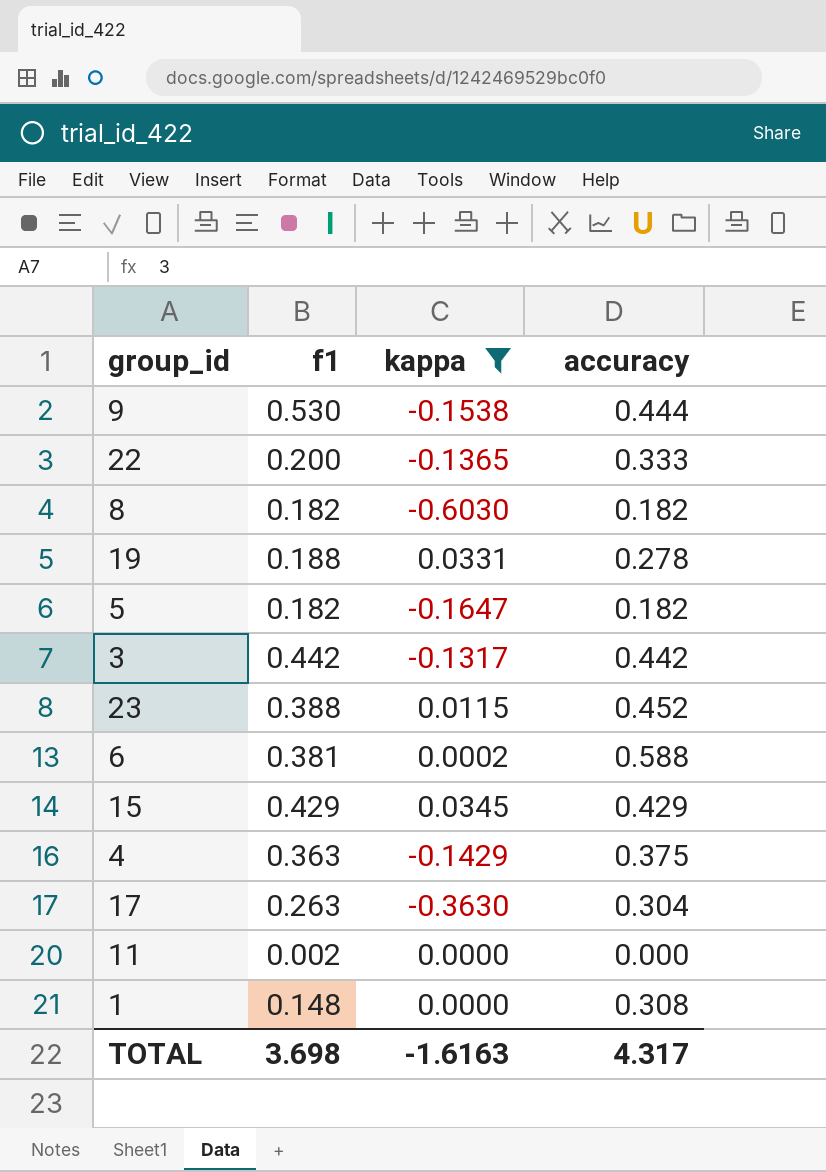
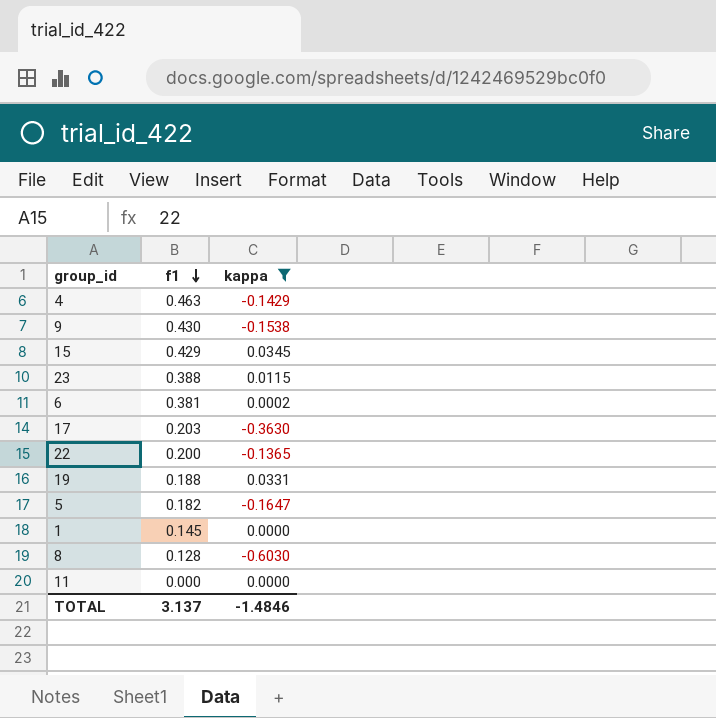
row order: none -> f1 descending
column accuracy | position: 4 -> none
row 3: 0.442 | -0.1317 | 0.442 -> none
4 | f1: 0.363 -> 0.463
9 | f1: 0.530 -> 0.430
17 | f1: 0.263 -> 0.203
1 | f1: 0.148 -> 0.145
8 | f1: 0.182 -> 0.128
11 | f1: 0.002 -> 0.000
TOTAL | f1: 3.698 -> 3.137
TOTAL | kappa: -1.6163 -> -1.4846

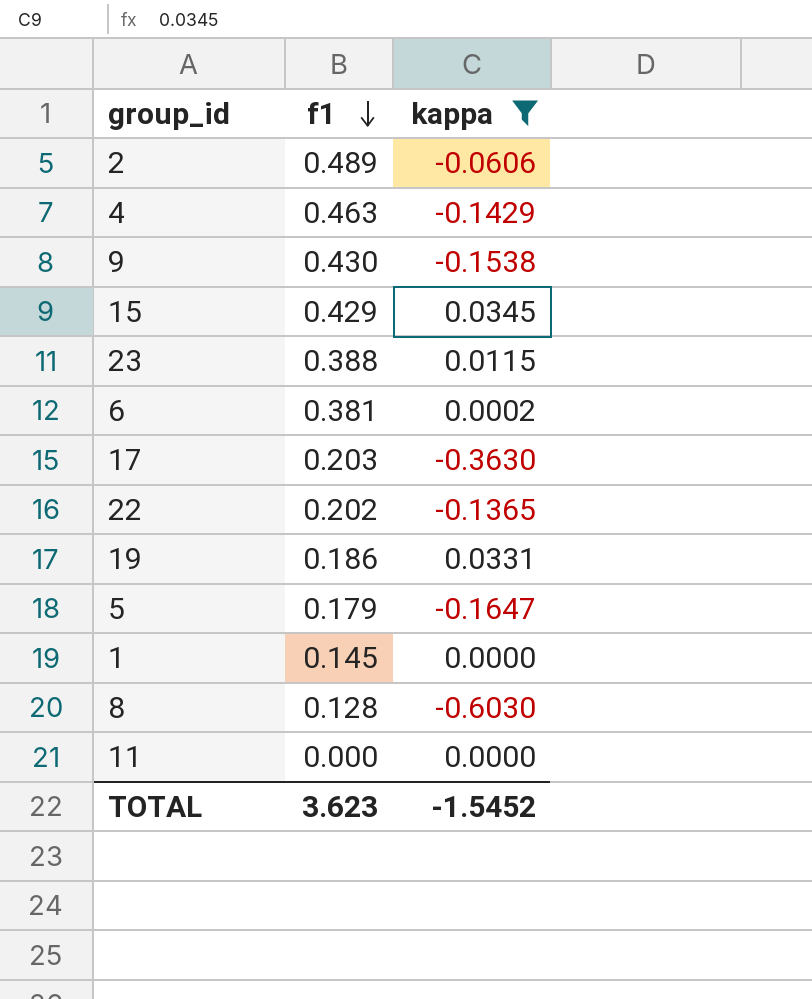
row 2: none -> 0.489 | -0.0606
22 | f1: 0.200 -> 0.202
19 | f1: 0.188 -> 0.186
5 | f1: 0.182 -> 0.179
TOTAL | f1: 3.137 -> 3.623
TOTAL | kappa: -1.4846 -> -1.5452

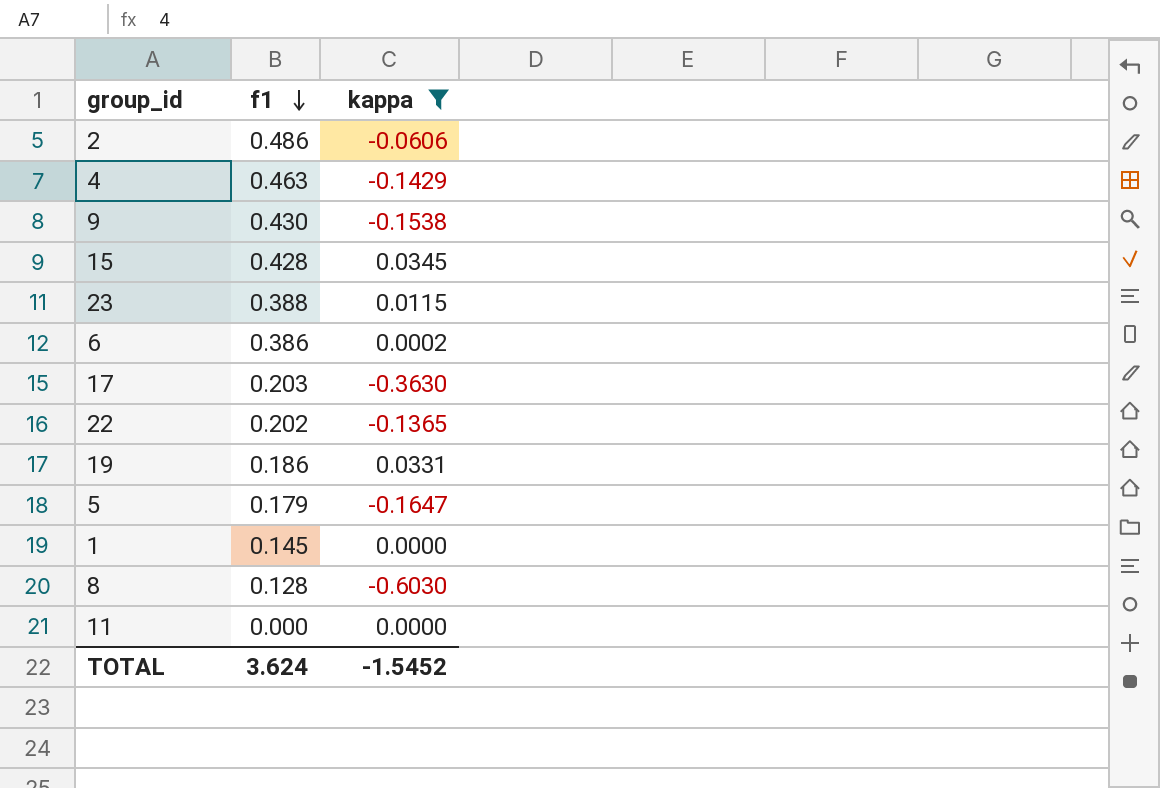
2 | f1: 0.489 -> 0.486
15 | f1: 0.429 -> 0.428
6 | f1: 0.381 -> 0.386
TOTAL | f1: 3.623 -> 3.624

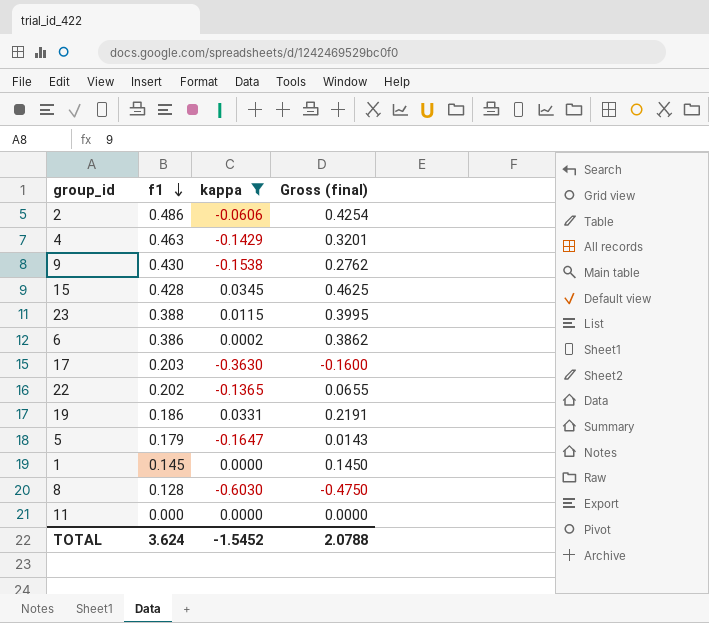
column Gross (final) | formula: none -> [f1] + [kappa]

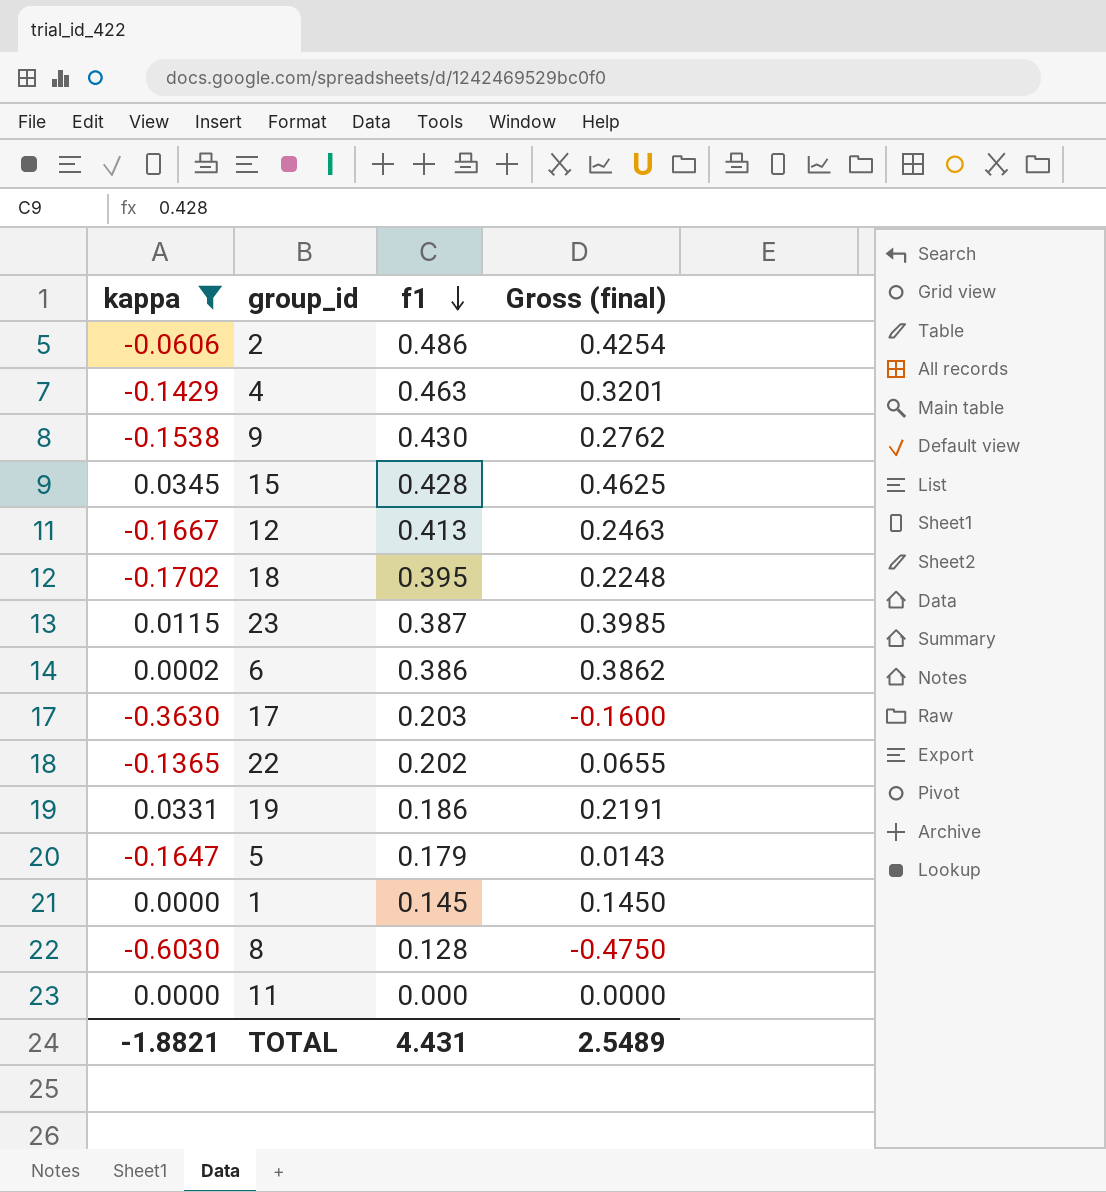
column kappa | position: 3 -> 1
row 12: none -> -0.1667 | 0.413 | 0.2463
row 18: none -> -0.1702 | 0.395 | 0.2248
23 | f1: 0.388 -> 0.387
23 | Gross (final): 0.3995 -> 0.3985
TOTAL | kappa: -1.5452 -> -1.8821
TOTAL | f1: 3.624 -> 4.431
TOTAL | Gross (final): 2.0788 -> 2.5489

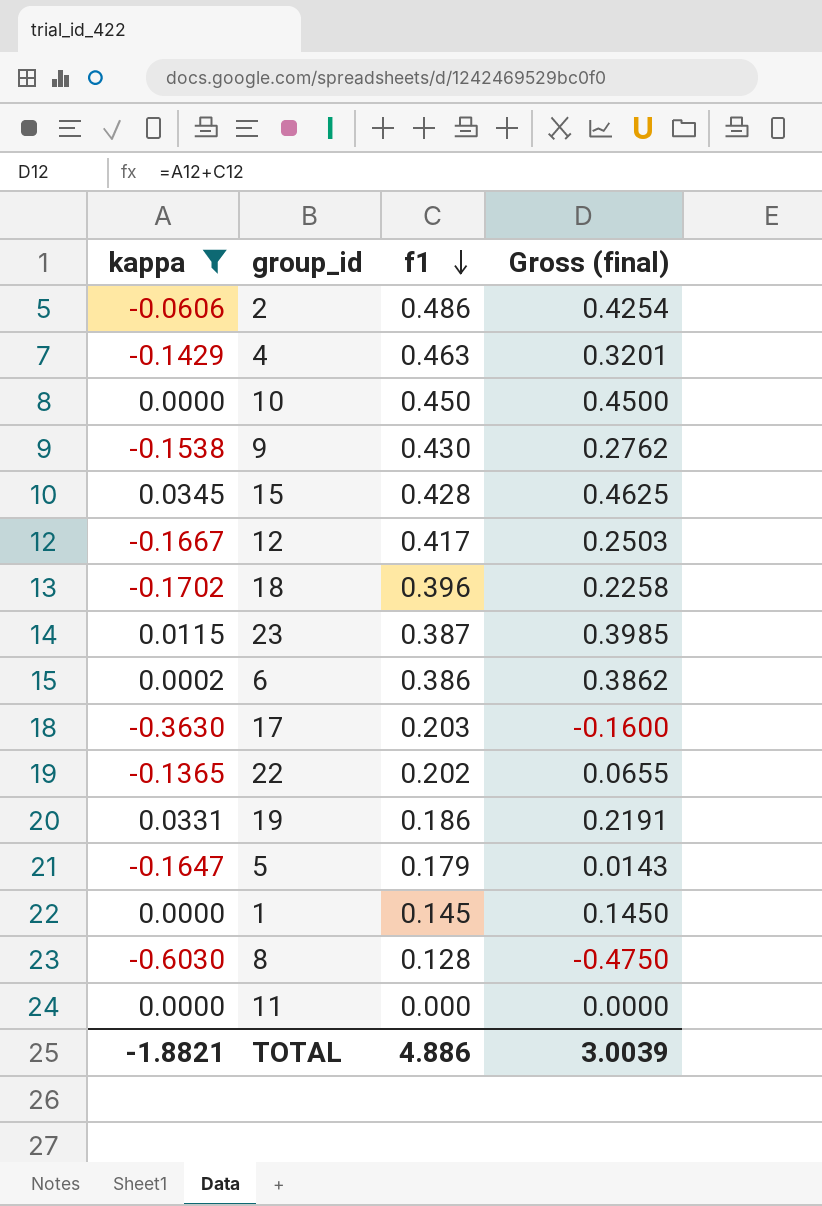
row 10: none -> 0.0000 | 0.450 | 0.4500
12 | f1: 0.413 -> 0.417
12 | Gross (final): 0.2463 -> 0.2503
18 | f1: 0.395 -> 0.396
18 | Gross (final): 0.2248 -> 0.2258
TOTAL | f1: 4.431 -> 4.886
TOTAL | Gross (final): 2.5489 -> 3.0039

